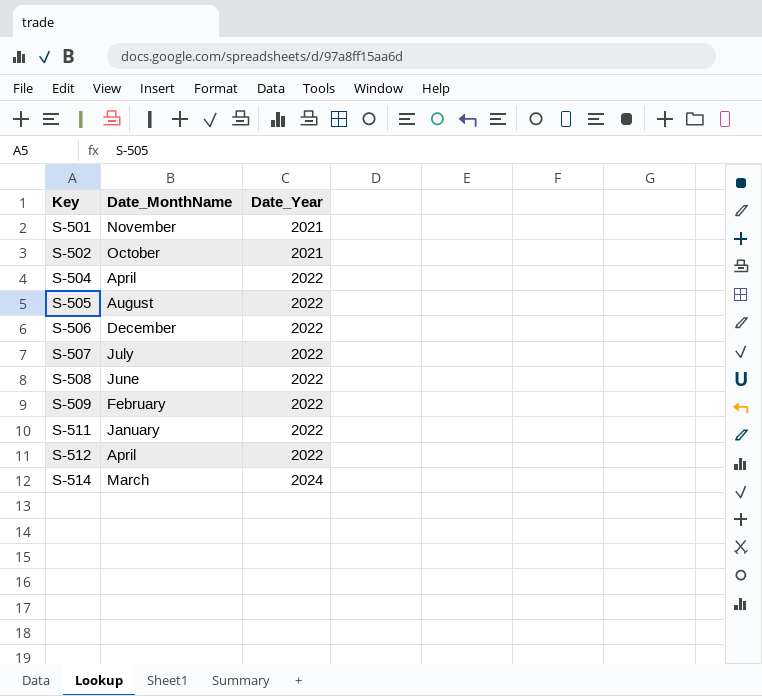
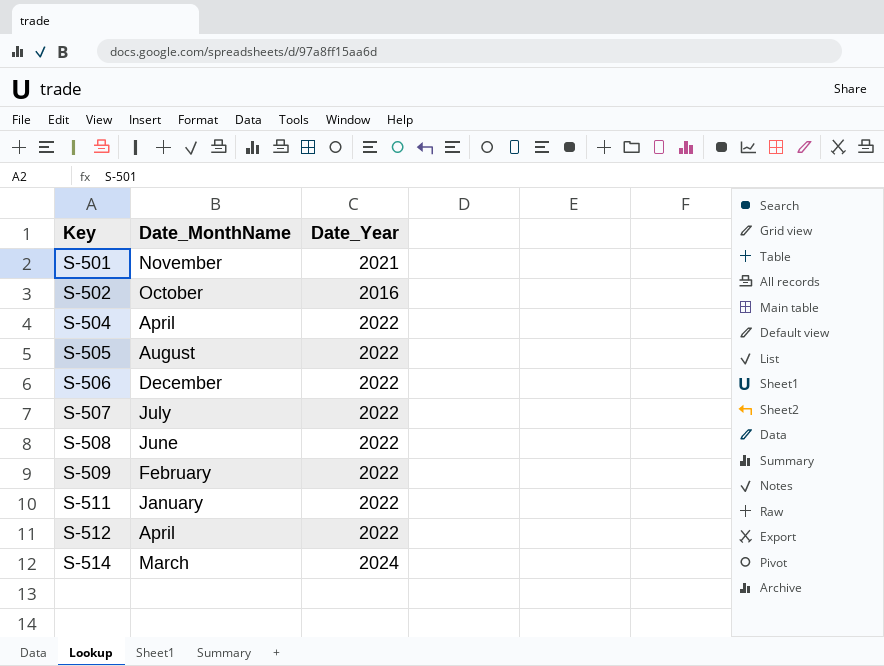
S-502 | Date_Year: 2021 -> 2016

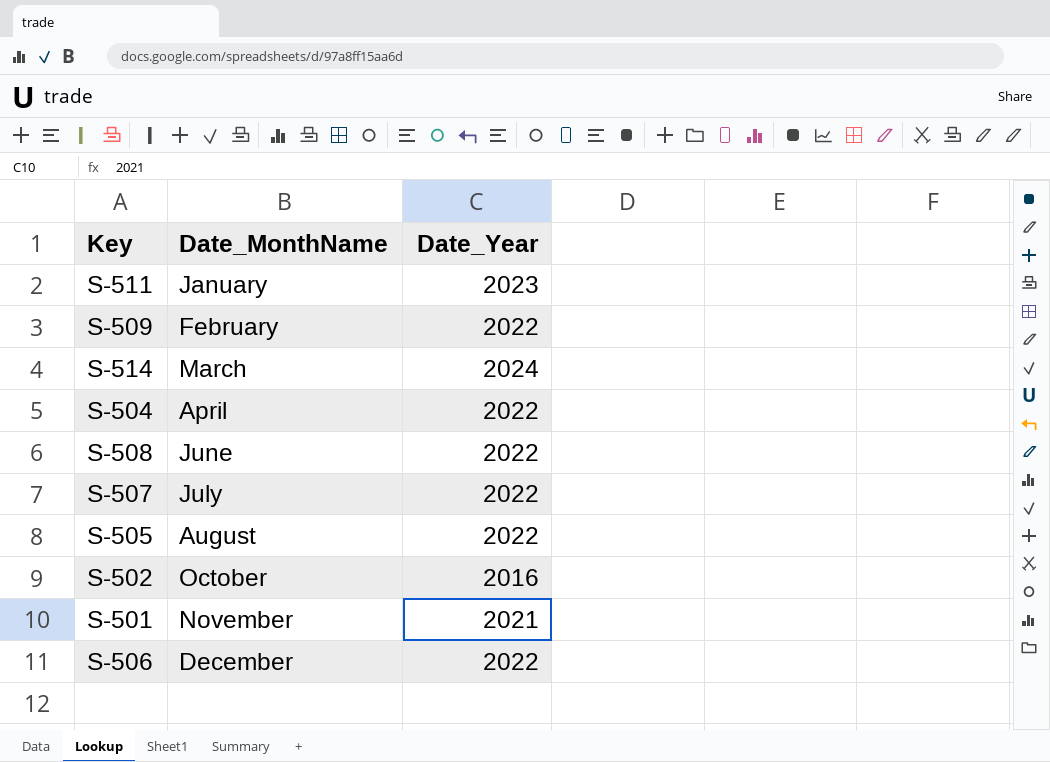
row order: Key ascending -> Date_MonthName ascending
row S-512: April | 2022 -> none
S-511 | Date_Year: 2022 -> 2023

